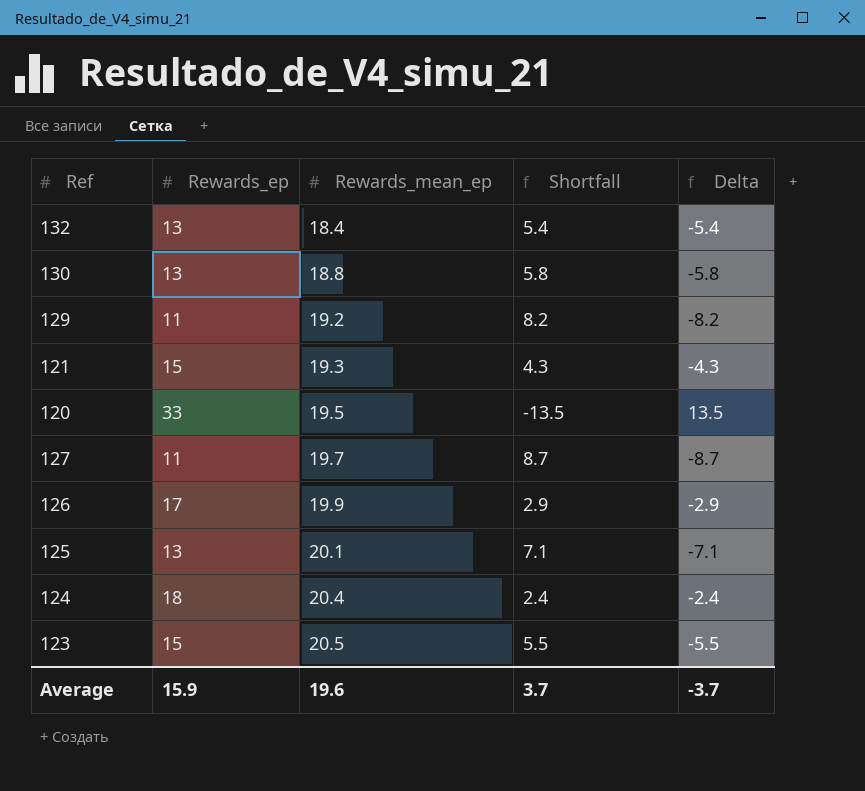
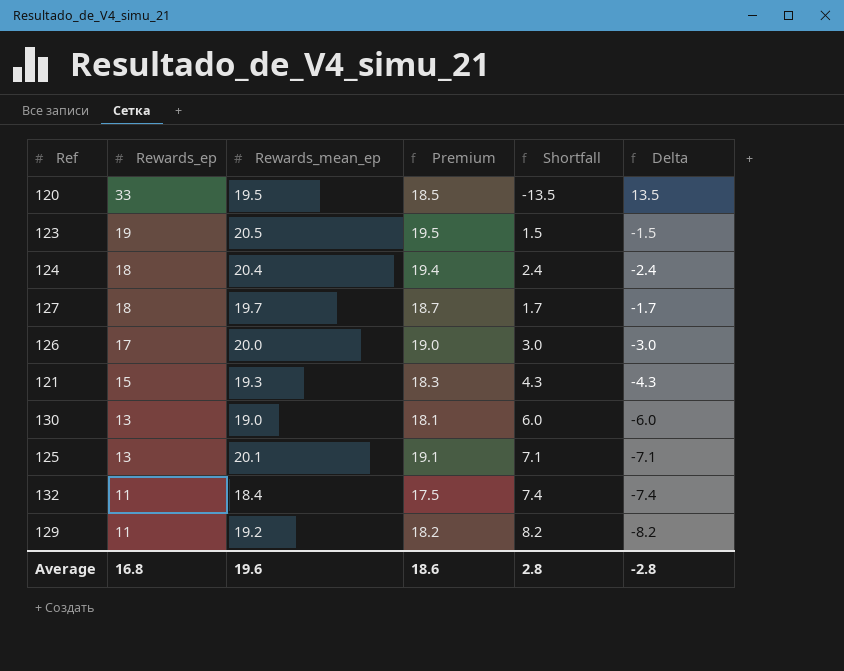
row order: Rewards_mean_ep ascending -> Rewards_ep descending
column Premium | formula: none -> [Rewards_mean_ep] * 0.95
123 | Rewards_ep: 15 -> 19
123 | Shortfall: 5.5 -> 1.5
123 | Delta: -5.5 -> -1.5
127 | Rewards_ep: 11 -> 18
127 | Shortfall: 8.7 -> 1.7
127 | Delta: -8.7 -> -1.7
126 | Rewards_mean_ep: 19.9 -> 20.0
126 | Shortfall: 2.9 -> 3.0
126 | Delta: -2.9 -> -3.0
130 | Rewards_mean_ep: 18.8 -> 19.0
130 | Shortfall: 5.8 -> 6.0
130 | Delta: -5.8 -> -6.0
132 | Rewards_ep: 13 -> 11
132 | Shortfall: 5.4 -> 7.4
132 | Delta: -5.4 -> -7.4
Average | Rewards_ep: 15.9 -> 16.8
Average | Shortfall: 3.7 -> 2.8
Average | Delta: -3.7 -> -2.8

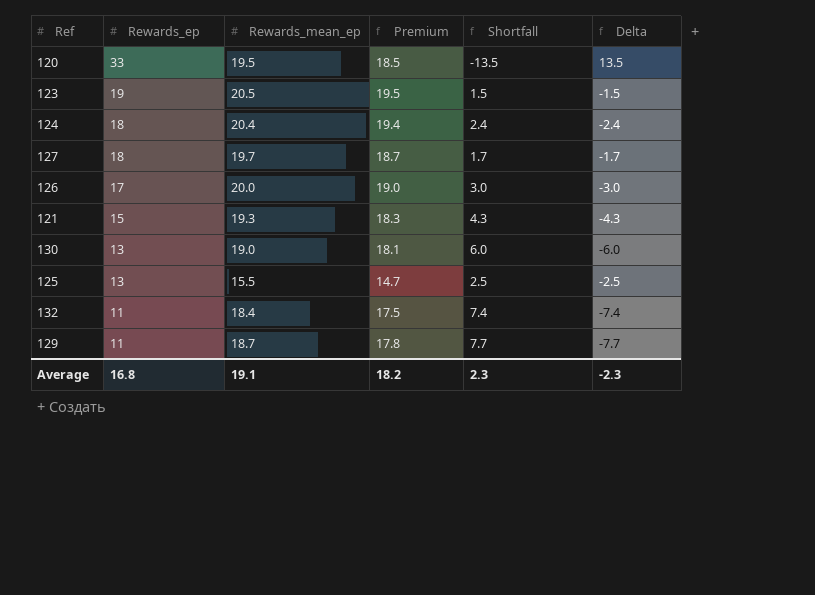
125 | Rewards_mean_ep: 20.1 -> 15.5
125 | Premium: 19.1 -> 14.7
125 | Shortfall: 7.1 -> 2.5
125 | Delta: -7.1 -> -2.5
129 | Rewards_mean_ep: 19.2 -> 18.7
129 | Premium: 18.2 -> 17.8
129 | Shortfall: 8.2 -> 7.7
129 | Delta: -8.2 -> -7.7
Average | Rewards_mean_ep: 19.6 -> 19.1
Average | Premium: 18.6 -> 18.2
Average | Shortfall: 2.8 -> 2.3
Average | Delta: -2.8 -> -2.3

